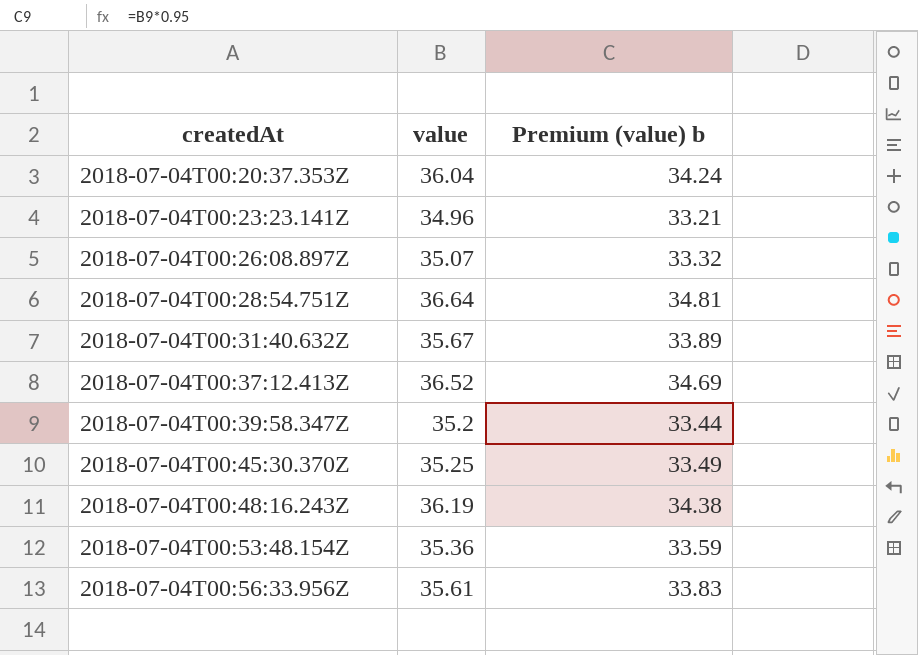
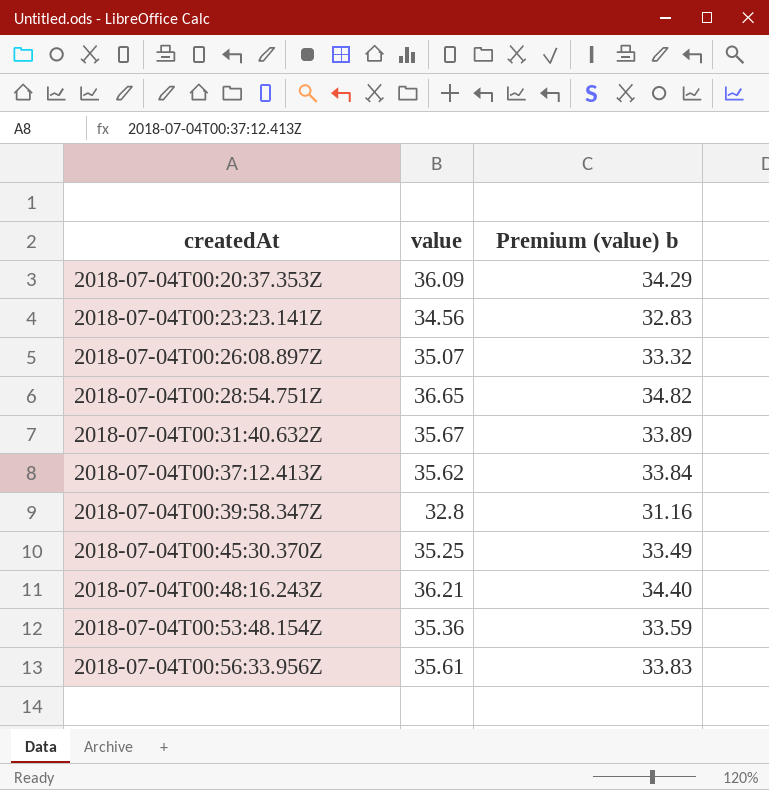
2018-07-04T00:20:37.353Z | value: 36.04 -> 36.09
2018-07-04T00:20:37.353Z | Premium (value) b: 34.24 -> 34.29
2018-07-04T00:23:23.141Z | value: 34.96 -> 34.56
2018-07-04T00:23:23.141Z | Premium (value) b: 33.21 -> 32.83
2018-07-04T00:28:54.751Z | value: 36.64 -> 36.65
2018-07-04T00:28:54.751Z | Premium (value) b: 34.81 -> 34.82
2018-07-04T00:37:12.413Z | value: 36.52 -> 35.62
2018-07-04T00:37:12.413Z | Premium (value) b: 34.69 -> 33.84
2018-07-04T00:39:58.347Z | value: 35.2 -> 32.8
2018-07-04T00:39:58.347Z | Premium (value) b: 33.44 -> 31.16
2018-07-04T00:48:16.243Z | value: 36.19 -> 36.21
2018-07-04T00:48:16.243Z | Premium (value) b: 34.38 -> 34.40

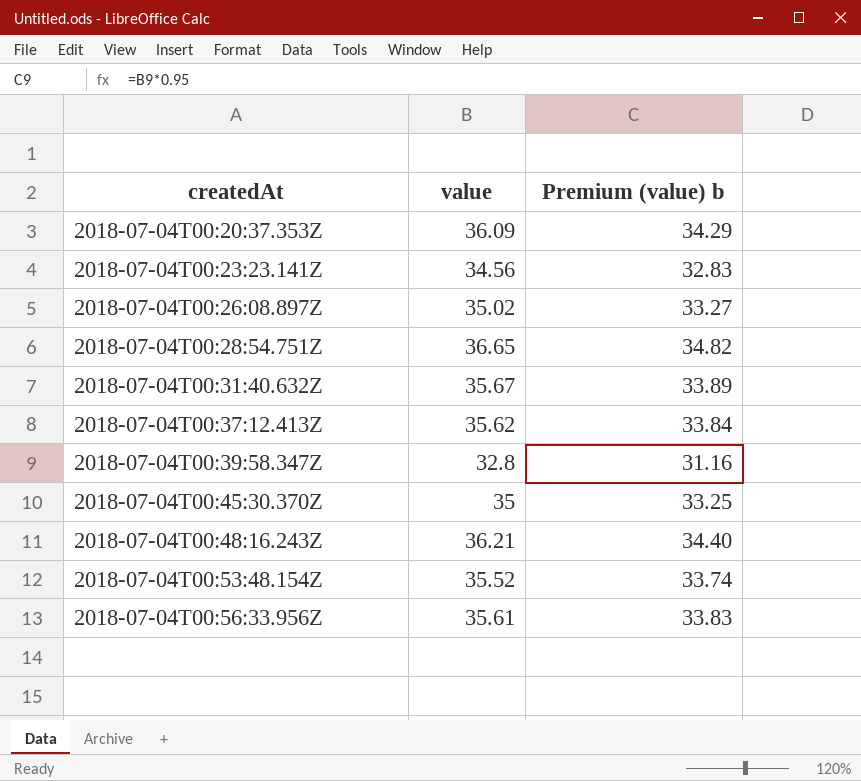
2018-07-04T00:26:08.897Z | value: 35.07 -> 35.02
2018-07-04T00:26:08.897Z | Premium (value) b: 33.32 -> 33.27
2018-07-04T00:45:30.370Z | value: 35.25 -> 35
2018-07-04T00:45:30.370Z | Premium (value) b: 33.49 -> 33.25
2018-07-04T00:53:48.154Z | value: 35.36 -> 35.52
2018-07-04T00:53:48.154Z | Premium (value) b: 33.59 -> 33.74

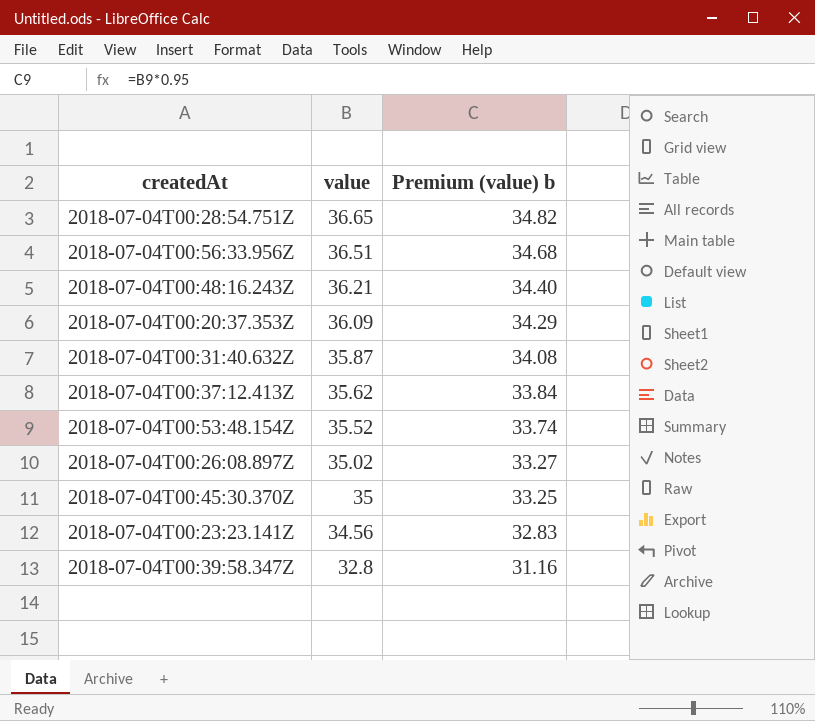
row order: createdAt ascending -> value descending
2018-07-04T00:56:33.956Z | value: 35.61 -> 36.51
2018-07-04T00:56:33.956Z | Premium (value) b: 33.83 -> 34.68
2018-07-04T00:31:40.632Z | value: 35.67 -> 35.87
2018-07-04T00:31:40.632Z | Premium (value) b: 33.89 -> 34.08

